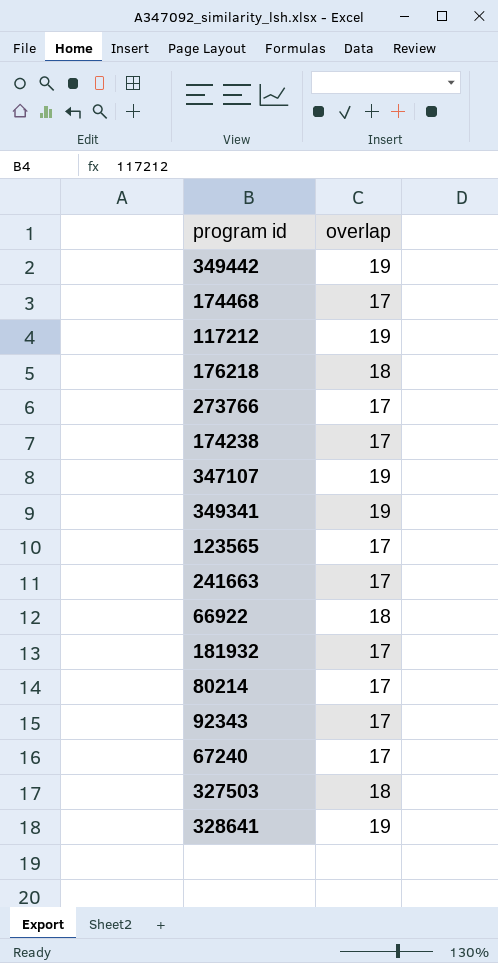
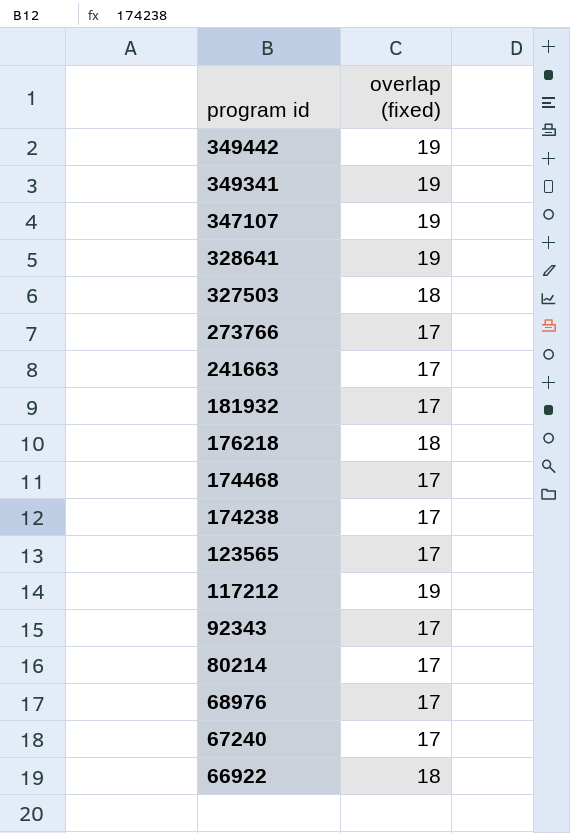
row order: none -> program id descending
column name: overlap -> overlap (fixed)
row 68976: none -> 17

